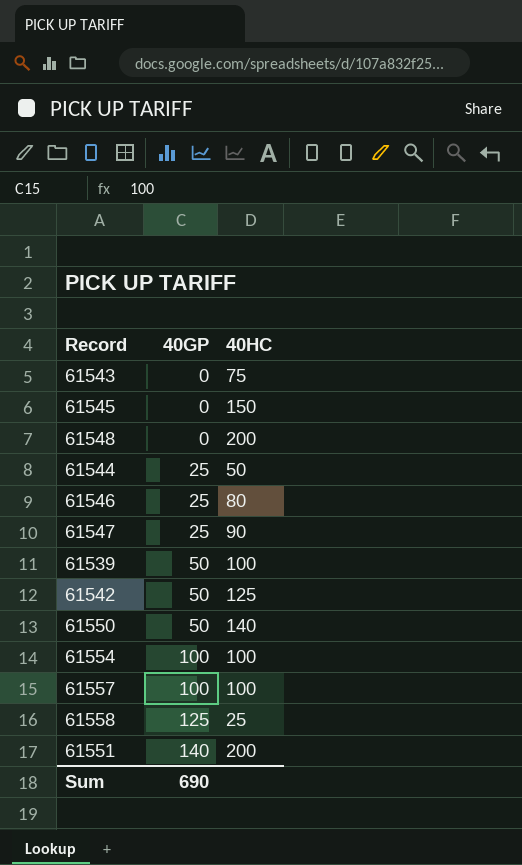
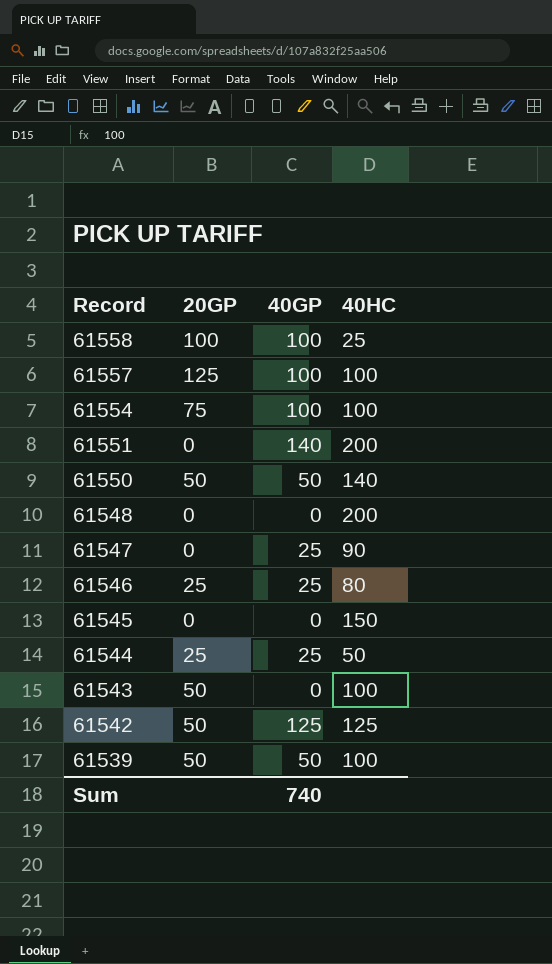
row order: 40GP ascending -> Record descending
column 20GP | position: none -> 2
61558 | 40GP: 125 -> 100
61543 | 40HC: 75 -> 100
61542 | 40GP: 50 -> 125
Sum | 40GP: 690 -> 740

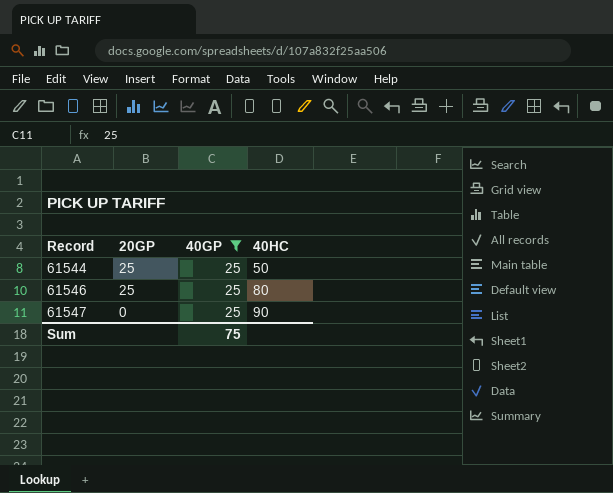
filter: none -> 40GP = 25
row order: Record descending -> Record ascending
Sum | 40GP: 740 -> 75

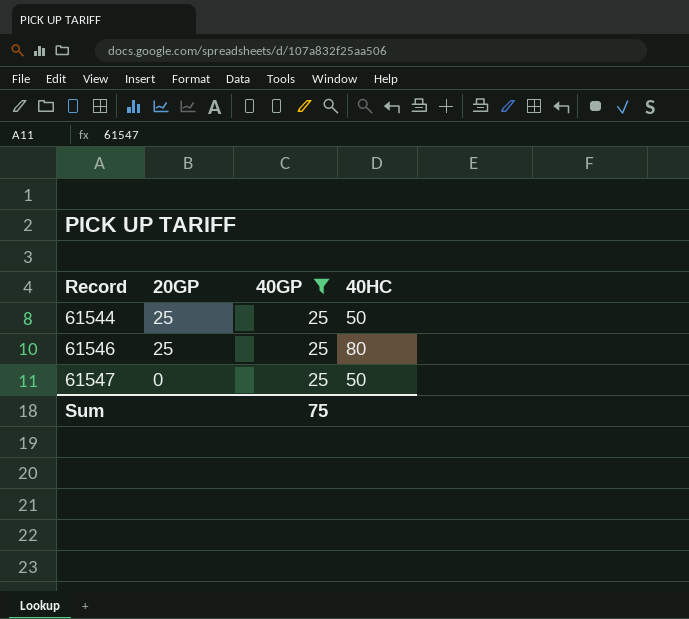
61547 | 40HC: 90 -> 50

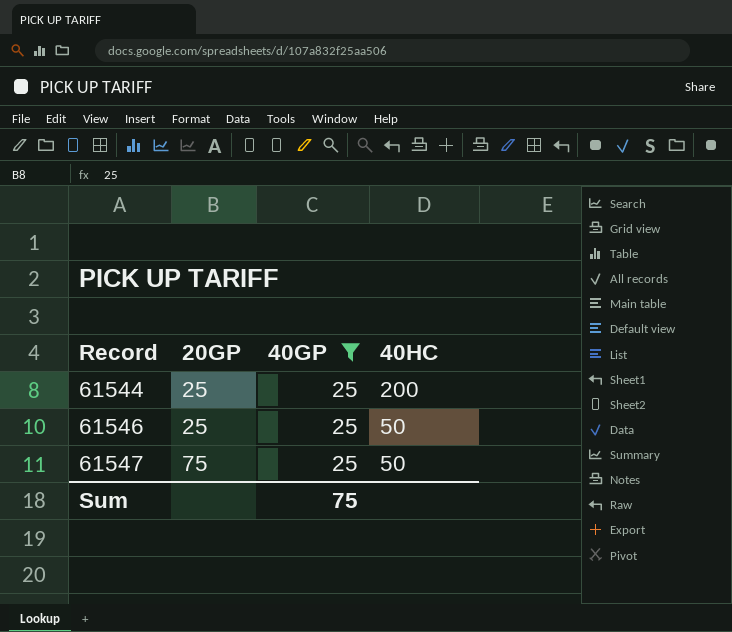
61544 | 40HC: 50 -> 200
61546 | 40HC: 80 -> 50
61547 | 20GP: 0 -> 75

